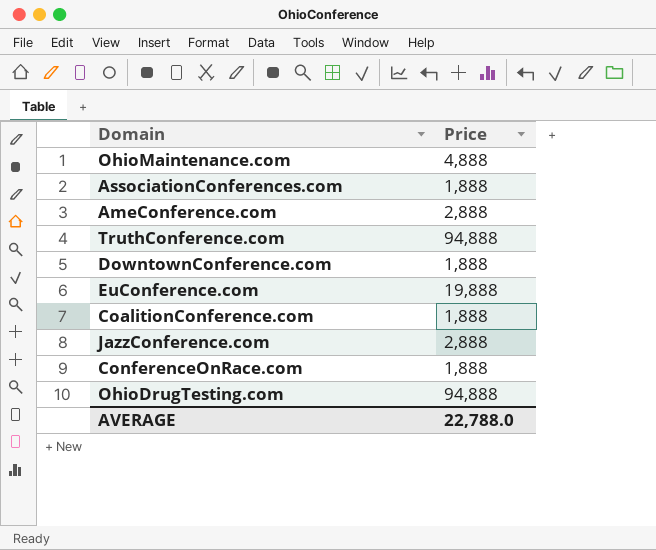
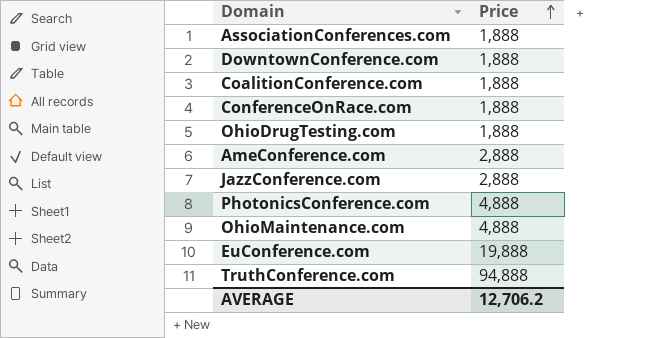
row order: none -> Price ascending
OhioDrugTesting.com | Price: 94,888 -> 1,888
row PhotonicsConference.com: none -> 4,888
AVERAGE | Price: 22,788.0 -> 12,706.2

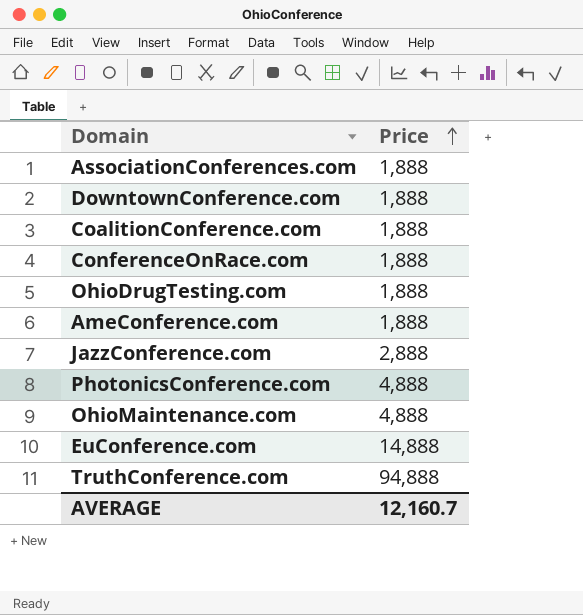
AmeConference.com | Price: 2,888 -> 1,888
EuConference.com | Price: 19,888 -> 14,888
AVERAGE | Price: 12,706.2 -> 12,160.7

